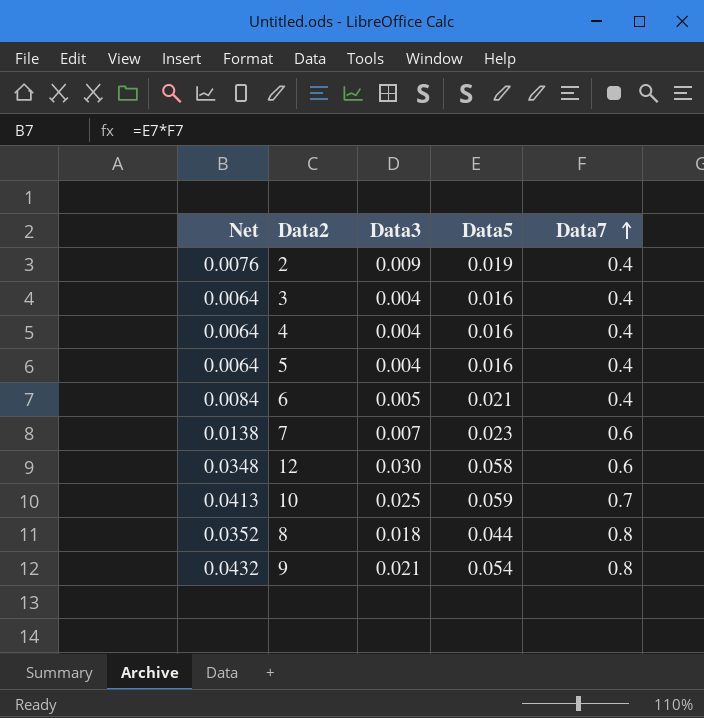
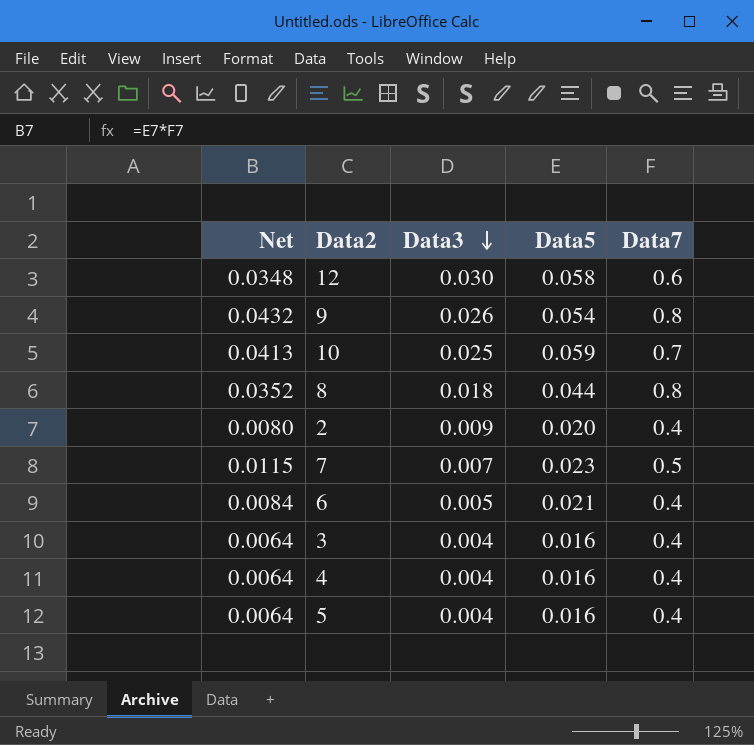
row order: Data7 ascending -> Data3 descending
9 | Data3: 0.021 -> 0.026
2 | Net: 0.0076 -> 0.0080
2 | Data5: 0.019 -> 0.020
7 | Net: 0.0138 -> 0.0115
7 | Data7: 0.6 -> 0.5

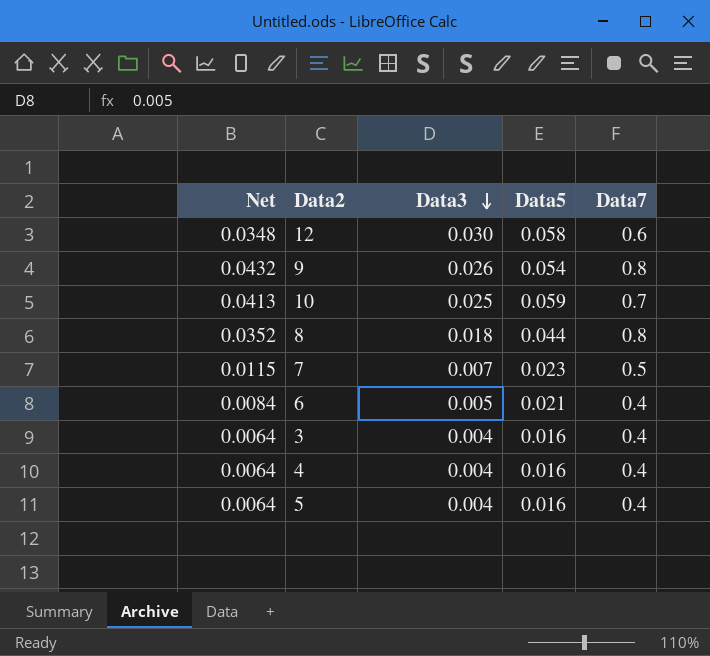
row 2: 0.0080 | 0.009 | 0.020 | 0.4 -> none

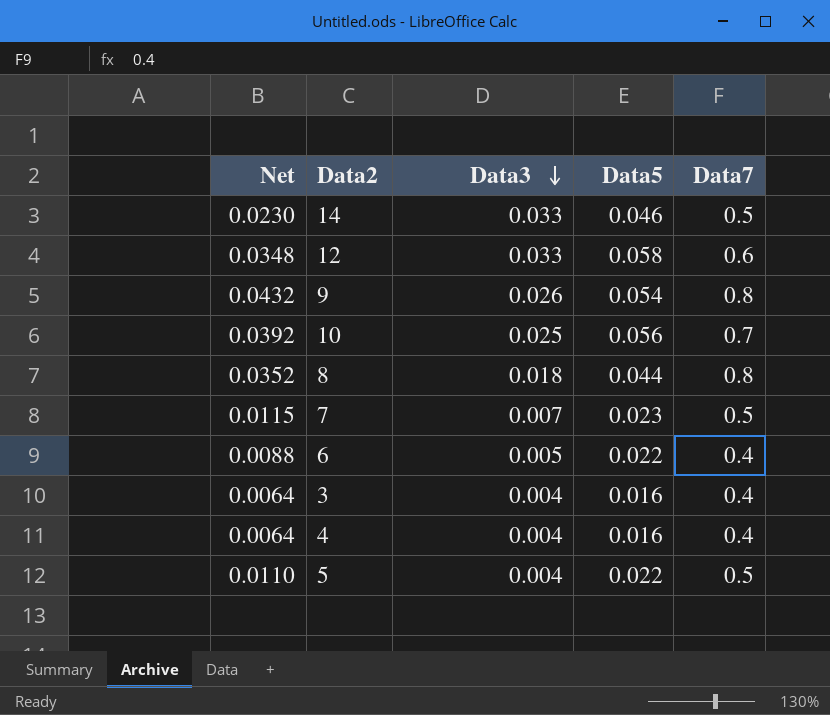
row 14: none -> 0.0230 | 0.033 | 0.046 | 0.5
12 | Data3: 0.030 -> 0.033
10 | Net: 0.0413 -> 0.0392
10 | Data5: 0.059 -> 0.056
6 | Net: 0.0084 -> 0.0088
6 | Data5: 0.021 -> 0.022
5 | Net: 0.0064 -> 0.0110
5 | Data5: 0.016 -> 0.022
5 | Data7: 0.4 -> 0.5

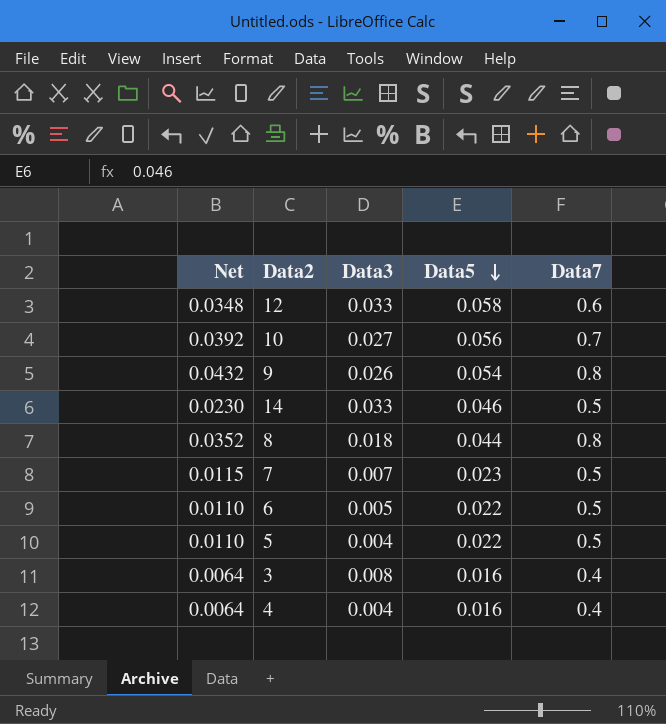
row order: Data3 descending -> Data5 descending
10 | Data3: 0.025 -> 0.027
6 | Net: 0.0088 -> 0.0110
6 | Data7: 0.4 -> 0.5
3 | Data3: 0.004 -> 0.008

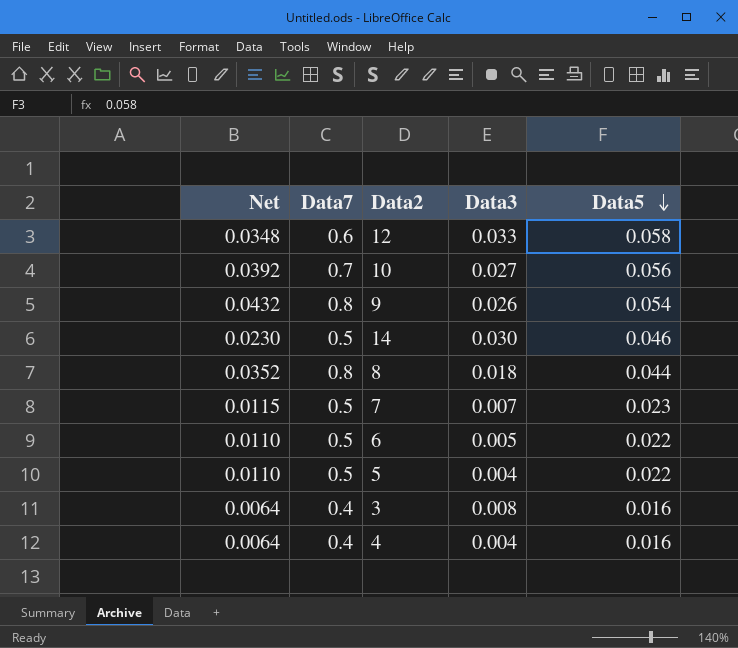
column Data7 | position: 5 -> 2
14 | Data3: 0.033 -> 0.030

